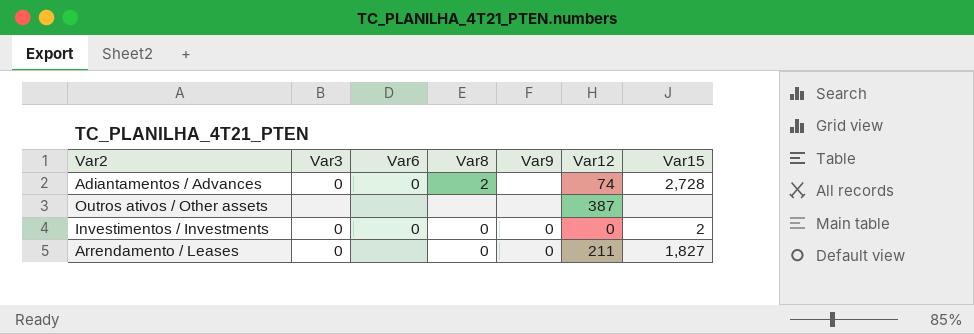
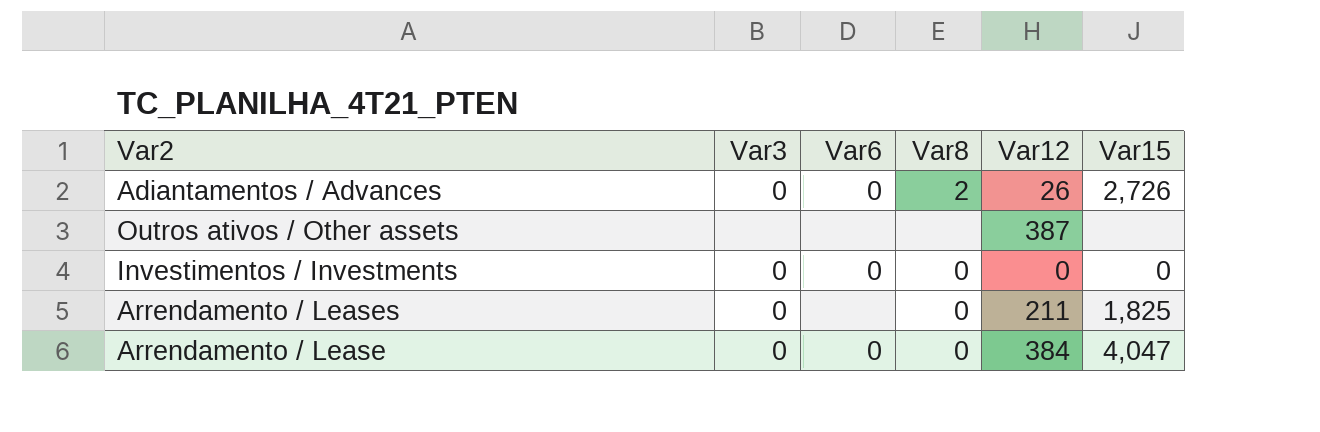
column Var9 | position: 5 -> none
Adiantamentos / Advances | Var12: 74 -> 26
Adiantamentos / Advances | Var15: 2,728 -> 2,726
Investimentos / Investments | Var15: 2 -> 0
Arrendamento / Leases | Var15: 1,827 -> 1,825
row Arrendamento / Lease: none -> 0 | 0 | 0 | 384 | 4,047

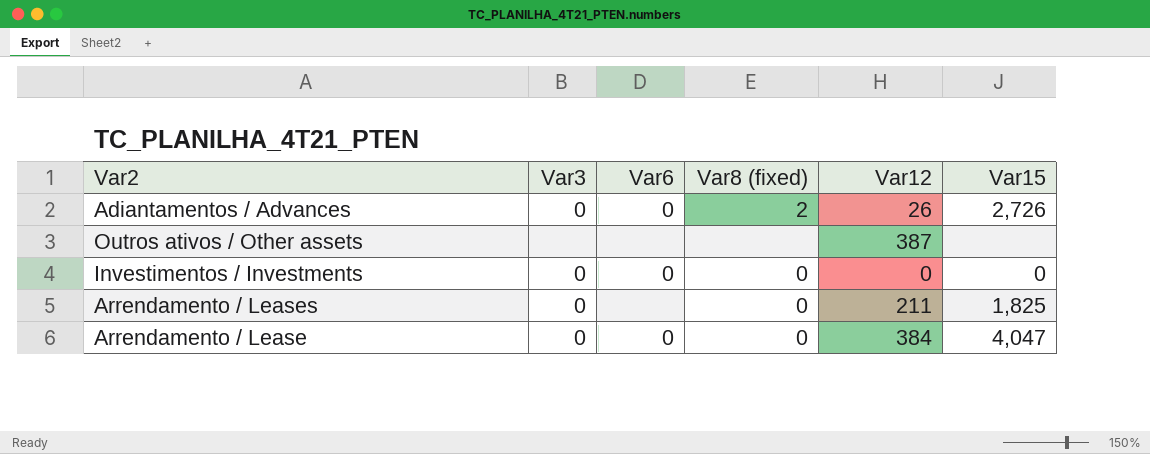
column name: Var8 -> Var8 (fixed)

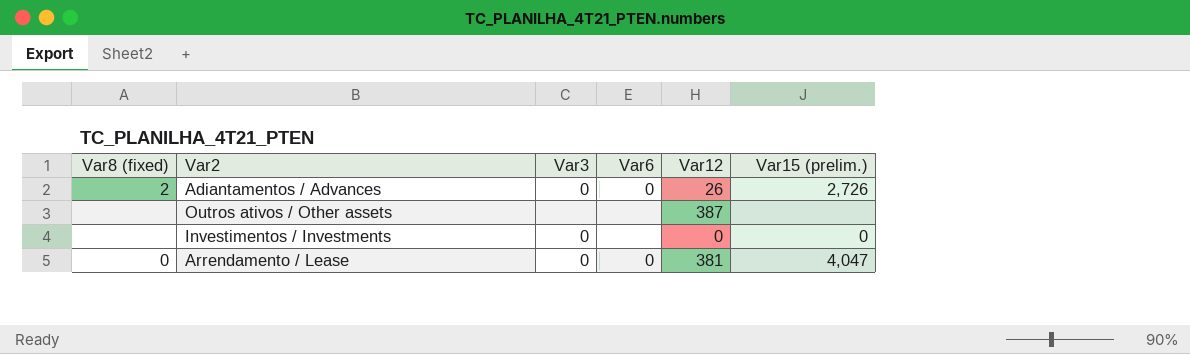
column Var8 (fixed) | position: 4 -> 1
column name: Var15 -> Var15 (prelim.)
row Arrendamento / Leases: 0 | none | 0 | 211 | 1,825 -> none
Investimentos / Investments | Var8 (fixed): 0 -> none
Investimentos / Investments | Var6: 0 -> none
Arrendamento / Lease | Var12: 384 -> 381

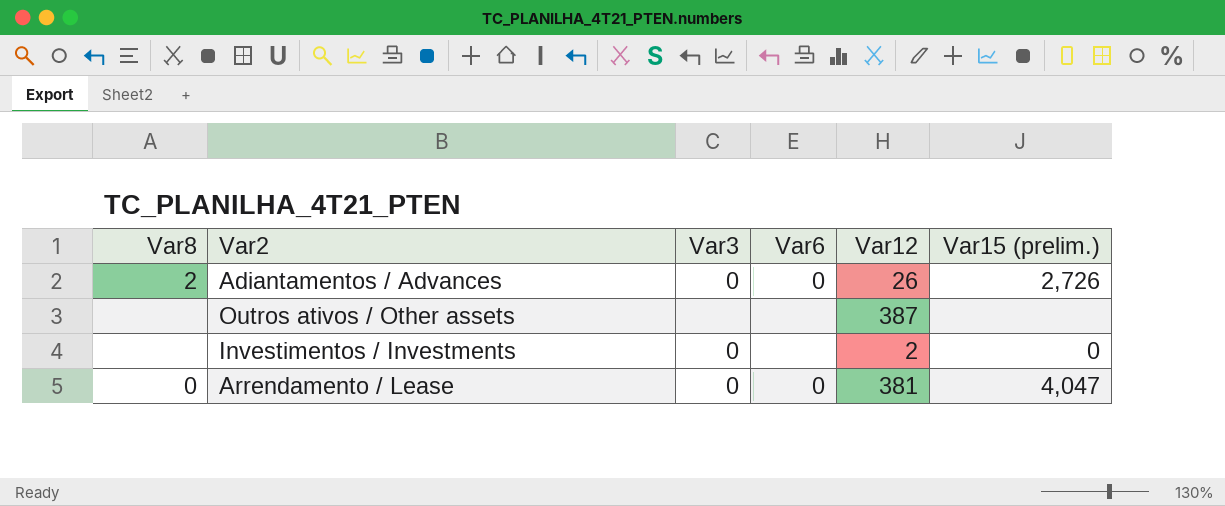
column name: Var8 (fixed) -> Var8
Investimentos / Investments | Var12: 0 -> 2

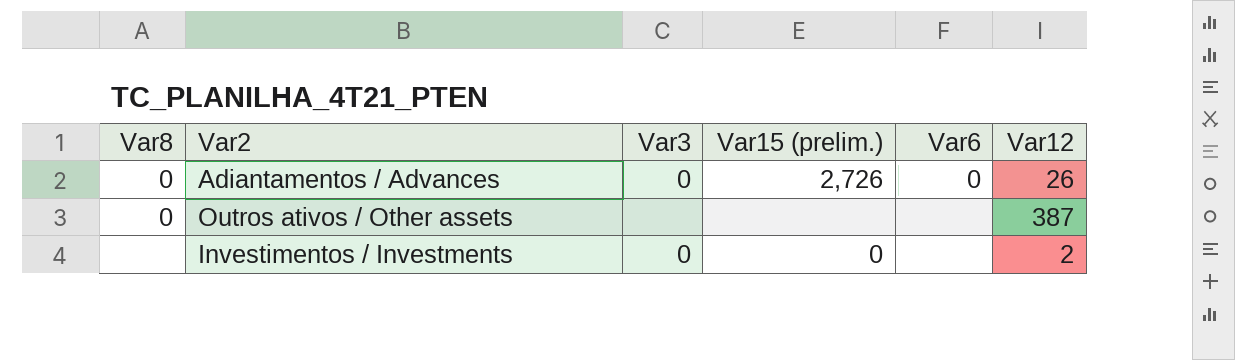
column Var15 (prelim.) | position: 6 -> 4
row Arrendamento / Lease: 0 | 0 | 0 | 381 | 4,047 -> none
Adiantamentos / Advances | Var8: 2 -> 0
Outros ativos / Other assets | Var8: none -> 0

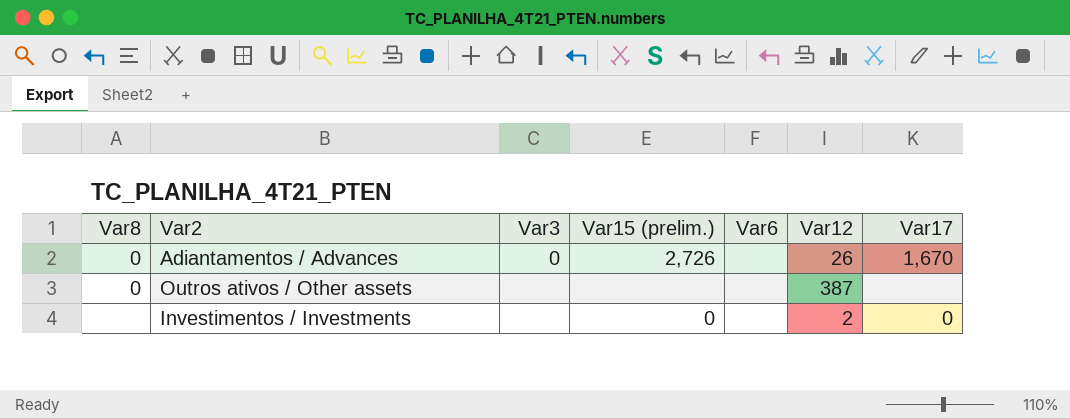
column Var17 | position: none -> 7
Adiantamentos / Advances | Var6: 0 -> none
Investimentos / Investments | Var3: 0 -> none

